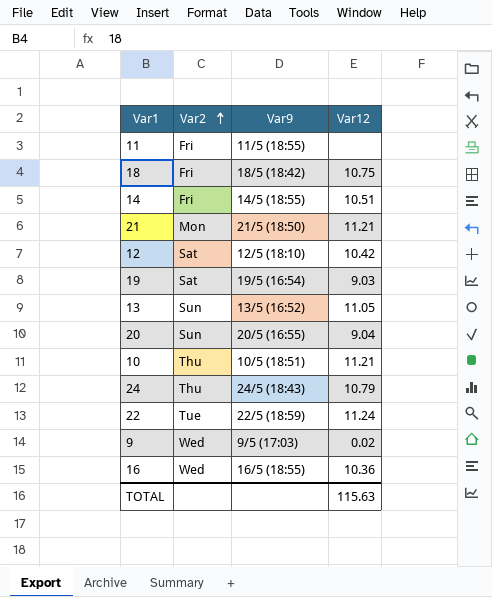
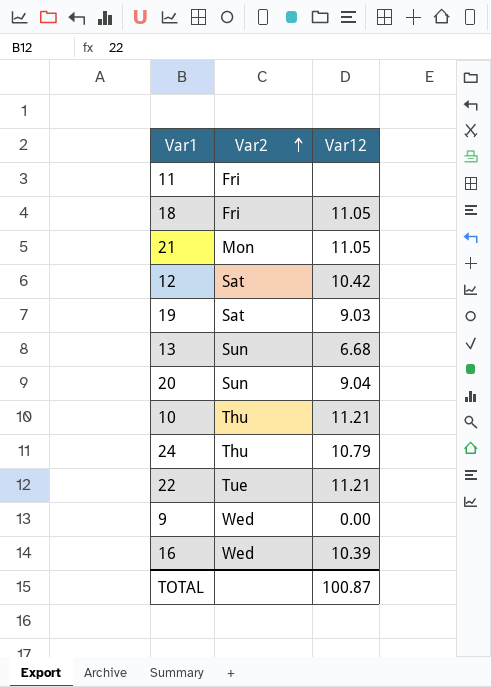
column Var9 | position: 3 -> none
row 14: Fri | 14/5 (18:55) | 10.51 -> none
18 | Var12: 10.75 -> 11.05
21 | Var12: 11.21 -> 11.05
13 | Var12: 11.05 -> 6.68
22 | Var12: 11.24 -> 11.21
9 | Var12: 0.02 -> 0.00
16 | Var12: 10.36 -> 10.39
TOTAL | Var12: 115.63 -> 100.87

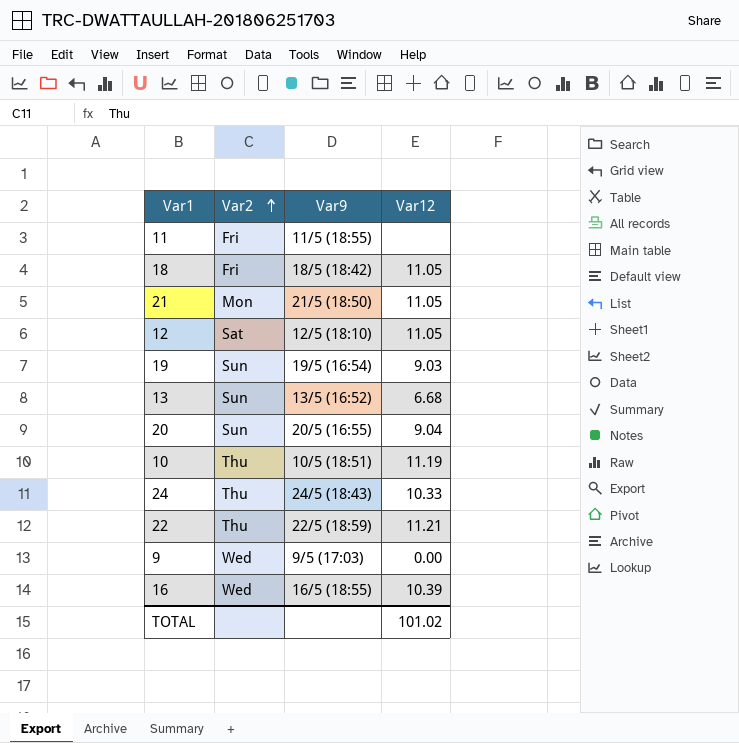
column Var9 | position: none -> 3
12 | Var12: 10.42 -> 11.05
19 | Var2: Sat -> Sun
10 | Var12: 11.21 -> 11.19
24 | Var12: 10.79 -> 10.33
22 | Var2: Tue -> Thu
TOTAL | Var12: 100.87 -> 101.02

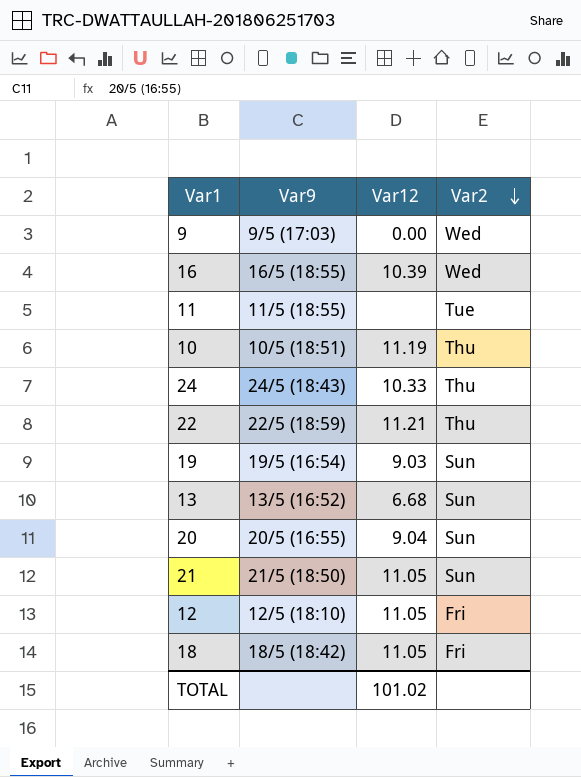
row order: Var2 ascending -> Var2 descending
column Var2 | position: 2 -> 4
11 | Var2: Fri -> Tue
21 | Var2: Mon -> Sun
12 | Var2: Sat -> Fri

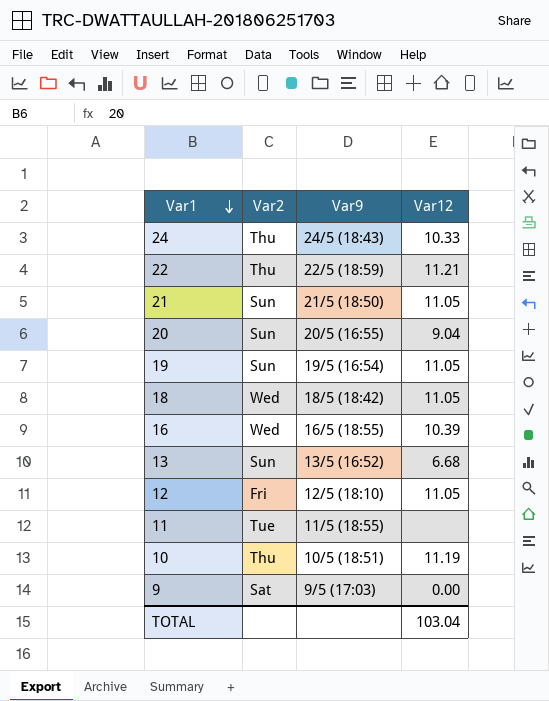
row order: Var2 descending -> Var1 descending
column Var2 | position: 4 -> 2
19 | Var12: 9.03 -> 11.05
18 | Var2: Fri -> Wed
9 | Var2: Wed -> Sat
TOTAL | Var12: 101.02 -> 103.04

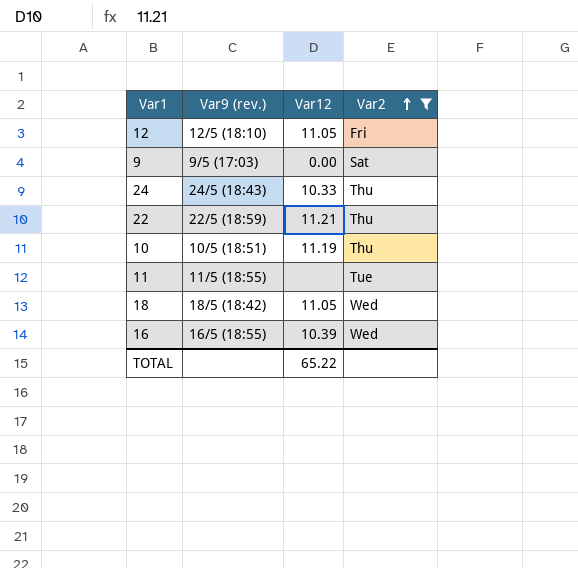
filter: none -> Var2 != Sun
row order: Var1 descending -> Var2 ascending
column name: Var9 -> Var9 (rev.)
column Var2 | position: 2 -> 4
TOTAL | Var12: 103.04 -> 65.22

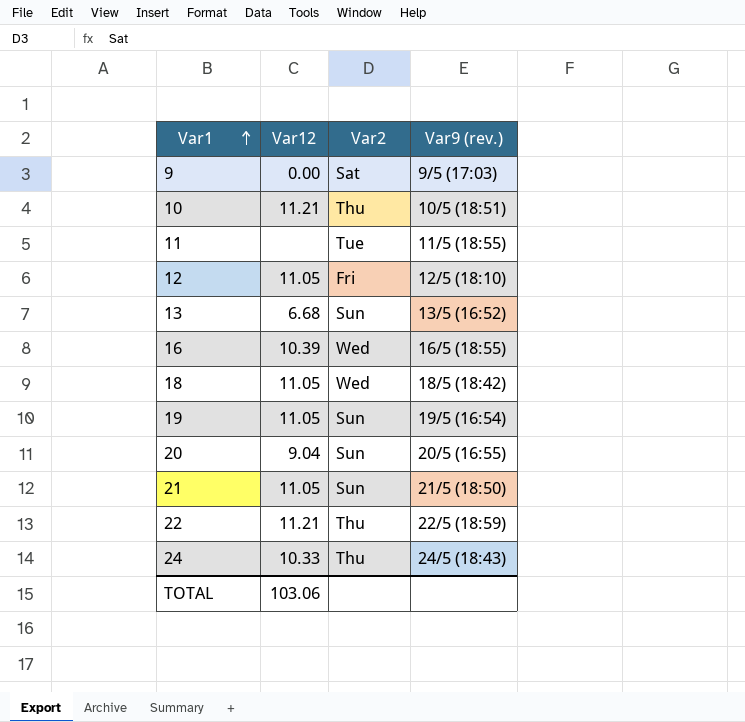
filter: Var2 != Sun -> none
row order: Var2 ascending -> Var1 ascending
column Var9 (rev.) | position: 2 -> 4
10 | Var12: 11.19 -> 11.21
TOTAL | Var12: 65.22 -> 103.06

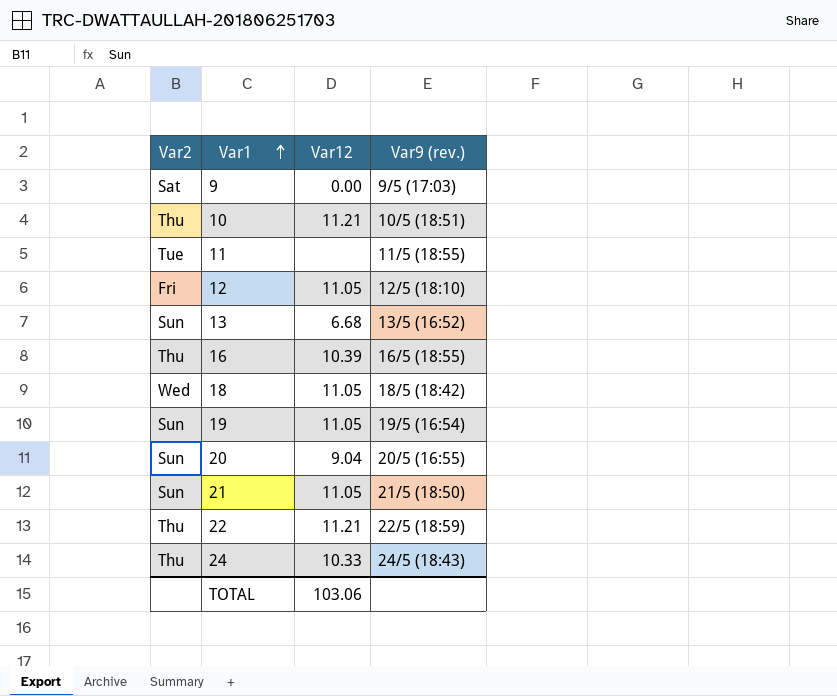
column Var2 | position: 3 -> 1
16 | Var2: Wed -> Thu

